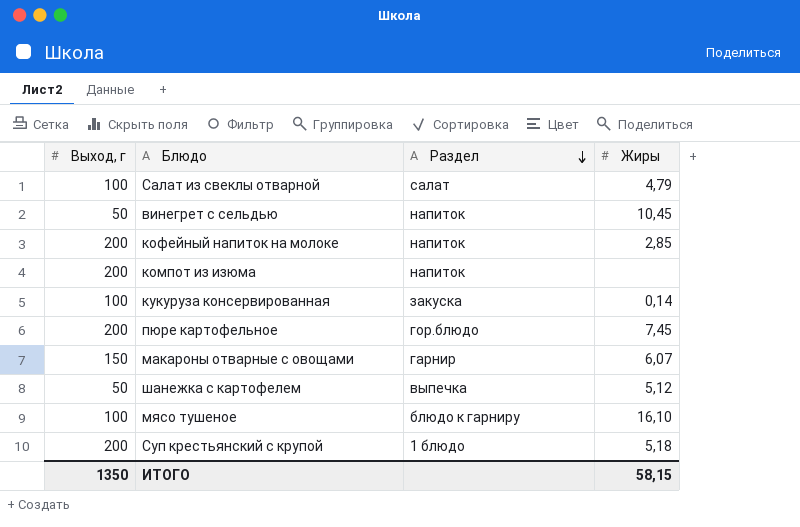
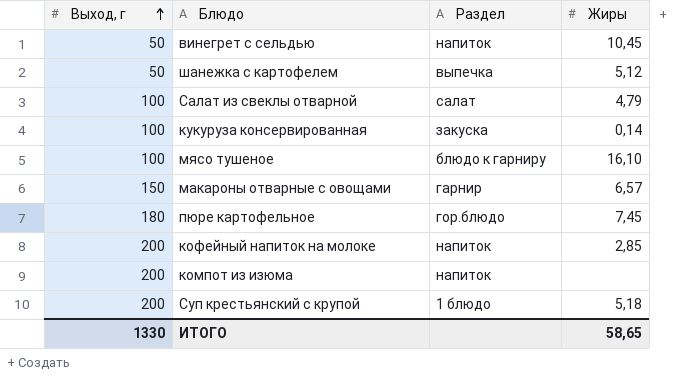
row order: Раздел descending -> Выход, г ascending
макароны отварные с овощами | Жиры: 6,07 -> 6,57
пюре картофельное | Выход, г: 200 -> 180
ИТОГО | Выход, г: 1350 -> 1330
ИТОГО | Жиры: 58,15 -> 58,65

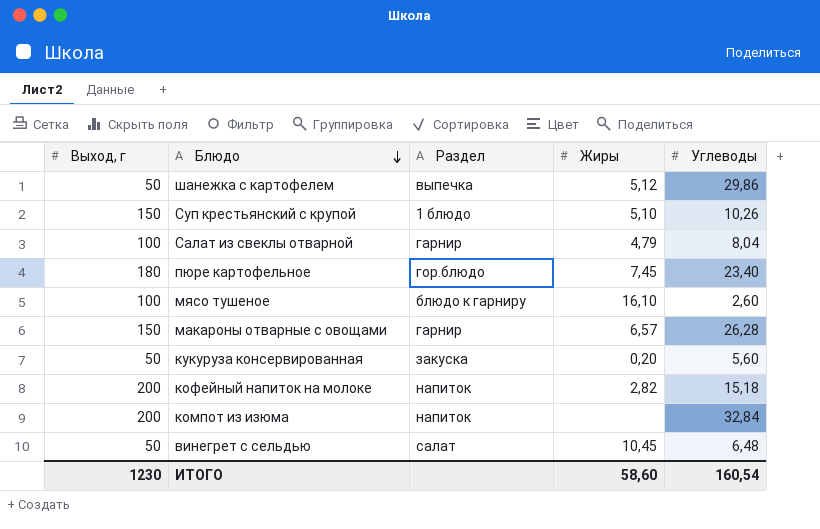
row order: Выход, г ascending -> Блюдо descending
column Углеводы | position: none -> 5
Суп крестьянский с крупой | Выход, г: 200 -> 150
Суп крестьянский с крупой | Жиры: 5,18 -> 5,10
Салат из свеклы отварной | Раздел: салат -> гарнир
кукуруза консервированная | Выход, г: 100 -> 50
кукуруза консервированная | Жиры: 0,14 -> 0,20
кофейный напиток на молоке | Жиры: 2,85 -> 2,82
винегрет с сельдью | Раздел: напиток -> салат
ИТОГО | Выход, г: 1330 -> 1230
ИТОГО | Жиры: 58,65 -> 58,60

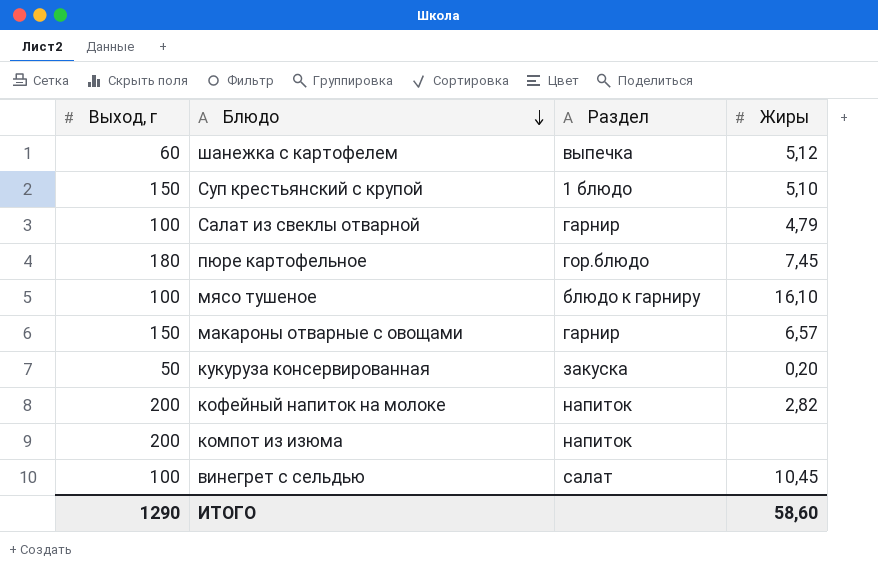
column Углеводы | position: 5 -> none
шанежка с картофелем | Выход, г: 50 -> 60
винегрет с сельдью | Выход, г: 50 -> 100
ИТОГО | Выход, г: 1230 -> 1290

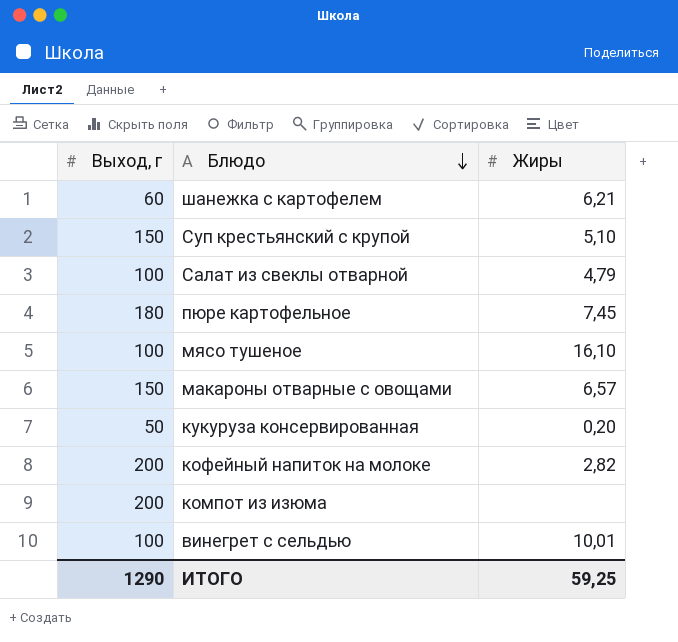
column Раздел | position: 3 -> none
шанежка с картофелем | Жиры: 5,12 -> 6,21
винегрет с сельдью | Жиры: 10,45 -> 10,01
ИТОГО | Жиры: 58,60 -> 59,25

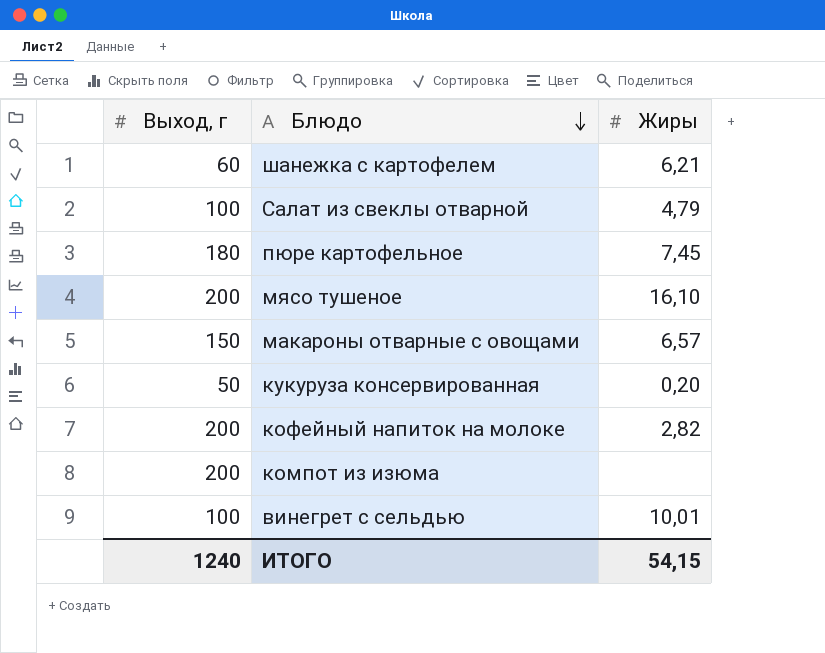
row Суп крестьянский с крупой: 150 | 5,10 -> none
мясо тушеное | Выход, г: 100 -> 200
ИТОГО | Выход, г: 1290 -> 1240
ИТОГО | Жиры: 59,25 -> 54,15

